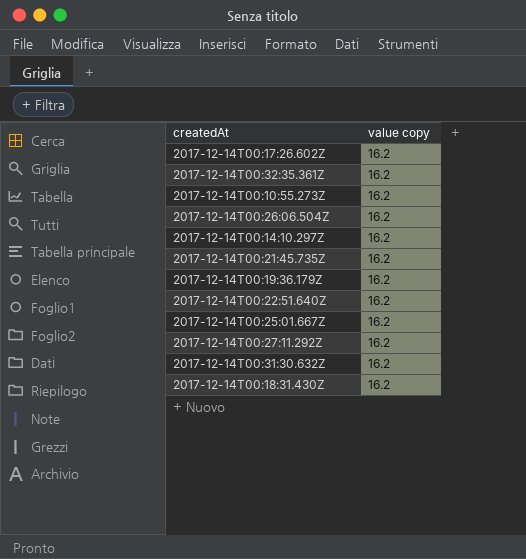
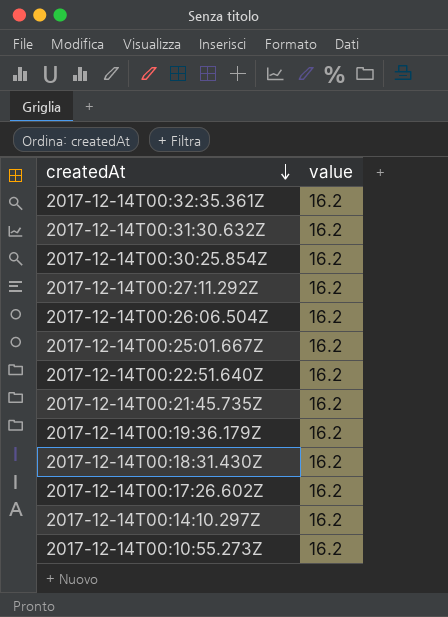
row order: none -> createdAt descending
column name: value copy -> value
row 2017-12-14T00:30:25.854Z: none -> 16.2

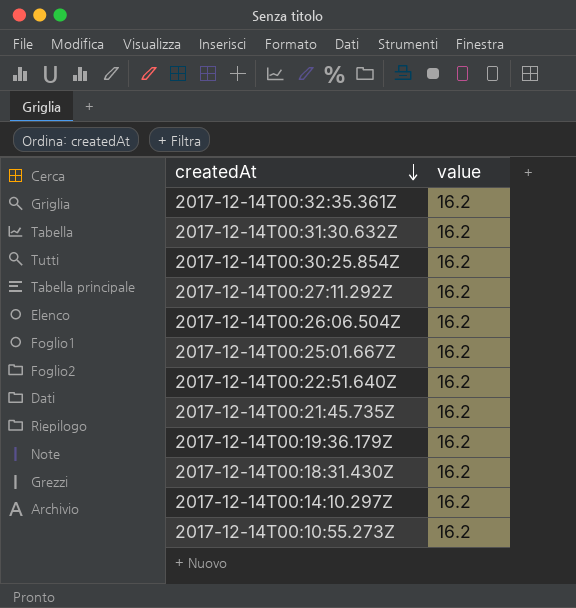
row 2017-12-14T00:17:26.602Z: 16.2 -> none

